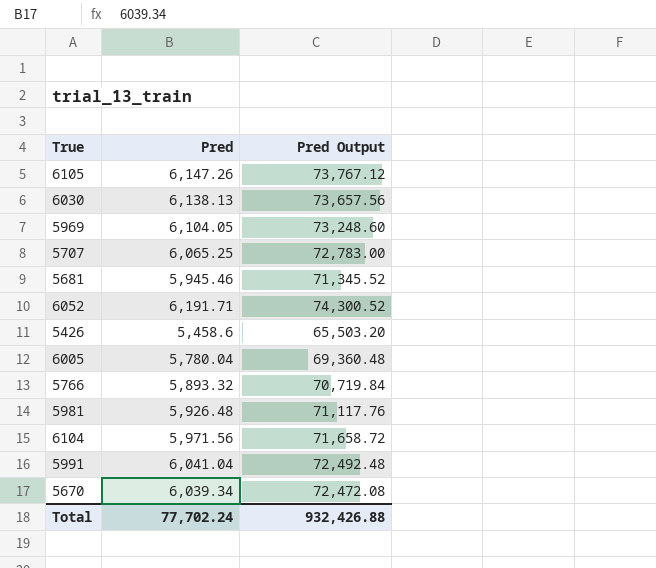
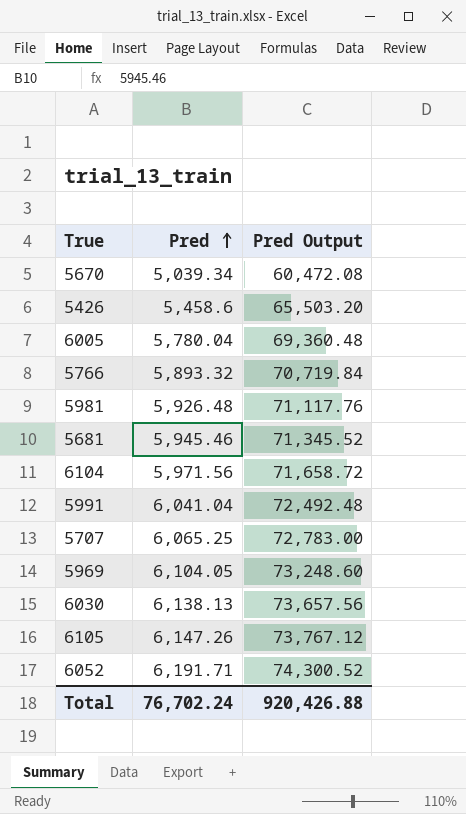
row order: none -> Pred ascending
5670 | Pred: 6,039.34 -> 5,039.34
5670 | Pred Output: 72,472.08 -> 60,472.08
Total | Pred: 77,702.24 -> 76,702.24
Total | Pred Output: 932,426.88 -> 920,426.88

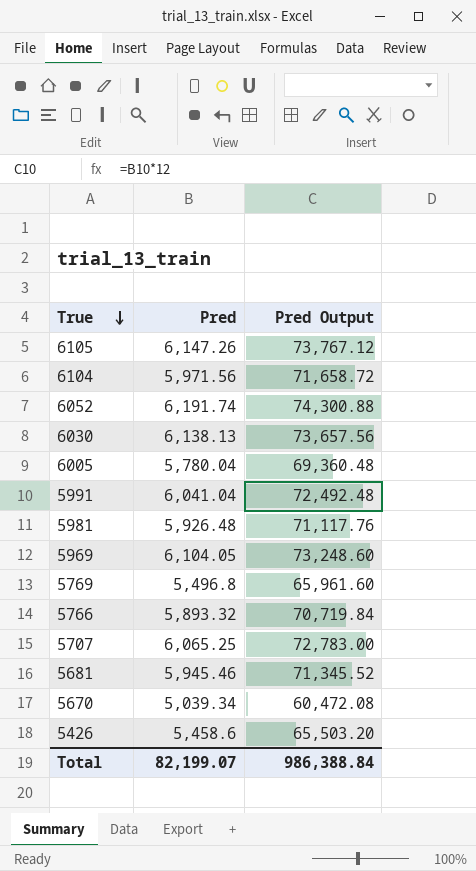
row order: Pred ascending -> True descending
6052 | Pred: 6,191.71 -> 6,191.74
6052 | Pred Output: 74,300.52 -> 74,300.88
row 5769: none -> 5,496.8 | 65,961.60
Total | Pred: 76,702.24 -> 82,199.07
Total | Pred Output: 920,426.88 -> 986,388.84

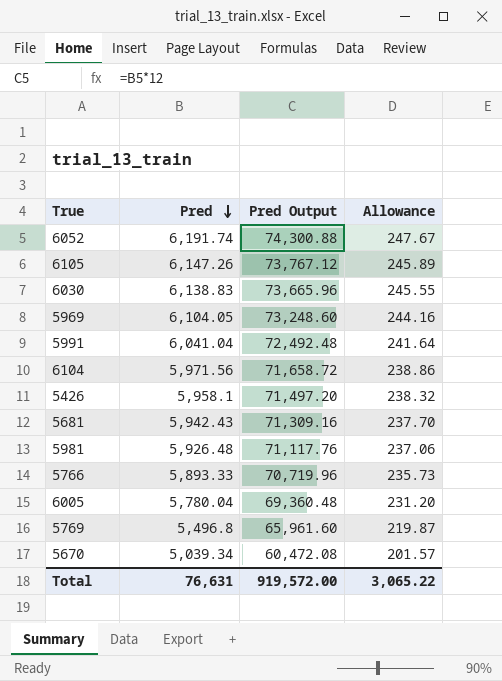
row order: True descending -> Pred descending
column Allowance | formula: none -> [Pred] * 0.04
row 5707: 6,065.25 | 72,783.00 -> none
6030 | Pred: 6,138.13 -> 6,138.83
6030 | Pred Output: 73,657.56 -> 73,665.96
5426 | Pred: 5,458.6 -> 5,958.1
5426 | Pred Output: 65,503.20 -> 71,497.20
5681 | Pred: 5,945.46 -> 5,942.43
5681 | Pred Output: 71,345.52 -> 71,309.16
5766 | Pred: 5,893.32 -> 5,893.33
5766 | Pred Output: 70,719.84 -> 70,719.96
Total | Pred: 82,199.07 -> 76,631
Total | Pred Output: 986,388.84 -> 919,572.00

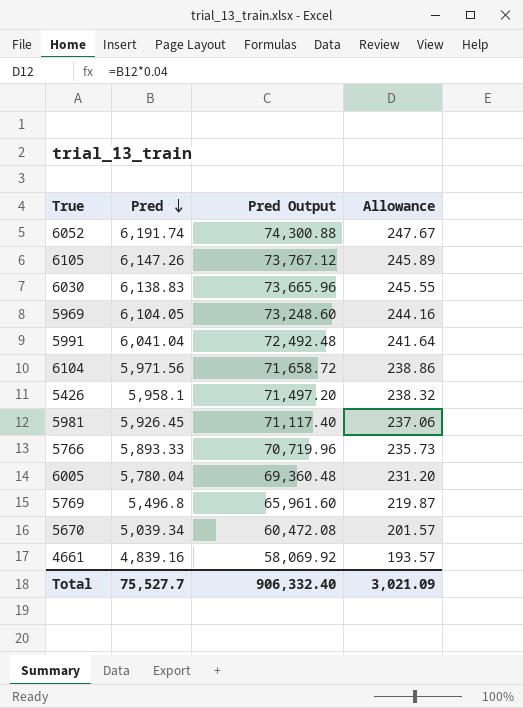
row 5681: 5,942.43 | 71,309.16 | 237.70 -> none
5981 | Pred: 5,926.48 -> 5,926.45
5981 | Pred Output: 71,117.76 -> 71,117.40
row 4661: none -> 4,839.16 | 58,069.92 | 193.57
Total | Pred: 76,631 -> 75,527.7
Total | Pred Output: 919,572.00 -> 906,332.40
Total | Allowance: 3,065.22 -> 3,021.09

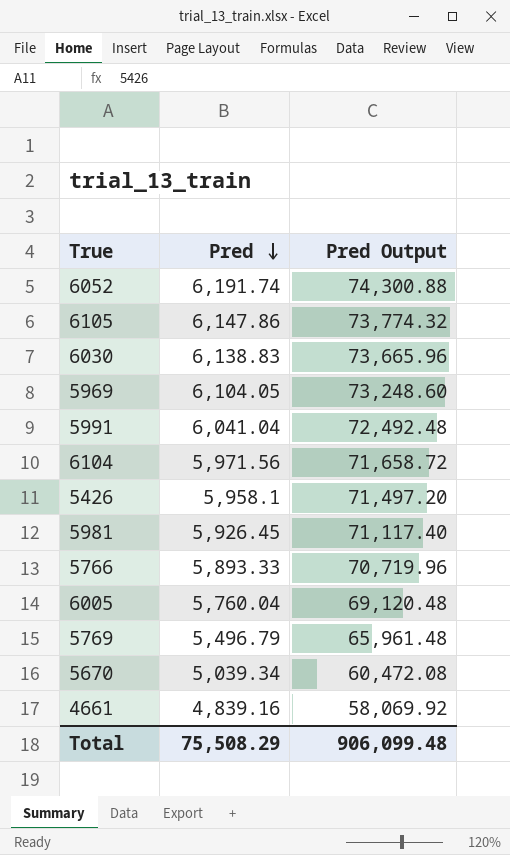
column Allowance | formula: [Pred] * 0.04 -> none
6105 | Pred: 6,147.26 -> 6,147.86
6105 | Pred Output: 73,767.12 -> 73,774.32
6005 | Pred: 5,780.04 -> 5,760.04
6005 | Pred Output: 69,360.48 -> 69,120.48
5769 | Pred: 5,496.8 -> 5,496.79
5769 | Pred Output: 65,961.60 -> 65,961.48
Total | Pred: 75,527.7 -> 75,508.29
Total | Pred Output: 906,332.40 -> 906,099.48

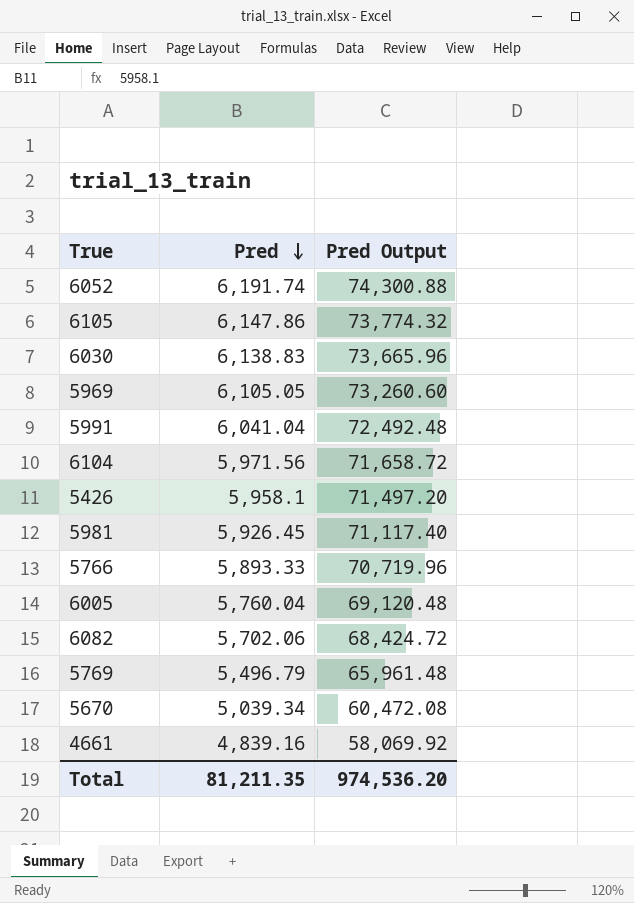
5969 | Pred: 6,104.05 -> 6,105.05
5969 | Pred Output: 73,248.60 -> 73,260.60
row 6082: none -> 5,702.06 | 68,424.72
Total | Pred: 75,508.29 -> 81,211.35
Total | Pred Output: 906,099.48 -> 974,536.20

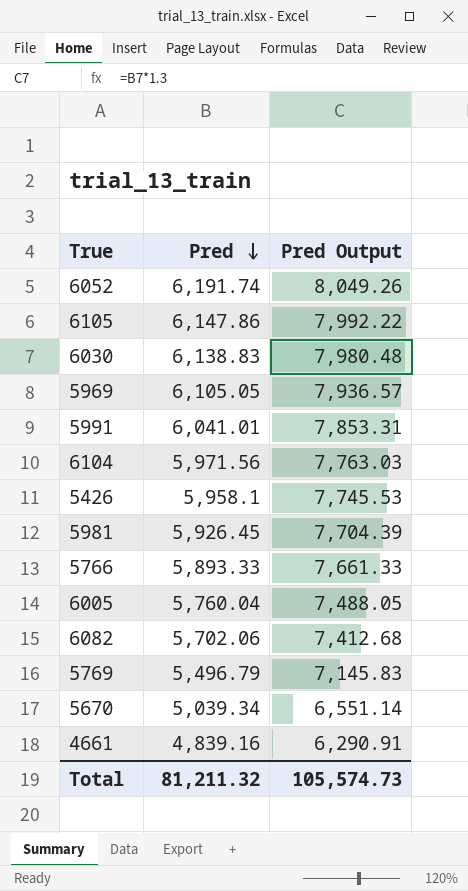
column Pred Output | formula: [Pred] * 12 -> [Pred] * 1.3
5991 | Pred: 6,041.04 -> 6,041.01
Total | Pred: 81,211.35 -> 81,211.32
Total | Pred Output: 974,536.20 -> 105,574.73

